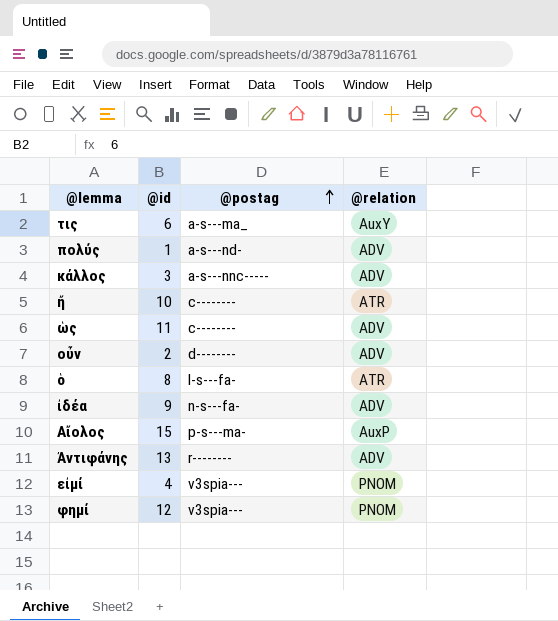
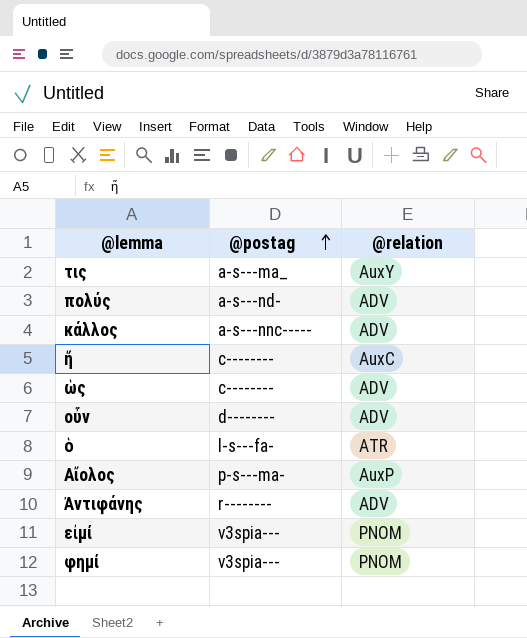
column @id | position: 2 -> none
row ἰδέα: 9 | n-s---fa- | ADV -> none
ἤ | @relation: ATR -> AuxC

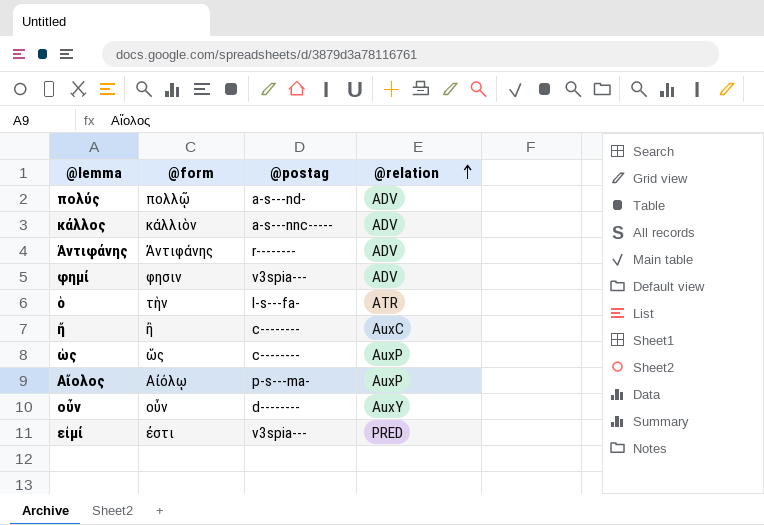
row order: @postag ascending -> @relation ascending
column @form | position: none -> 2
row τις: a-s---ma_ | AuxY -> none
φημί | @relation: PNOM -> ADV
ὡς | @relation: ADV -> AuxP
οὖν | @relation: ADV -> AuxY
εἰμί | @relation: PNOM -> PRED

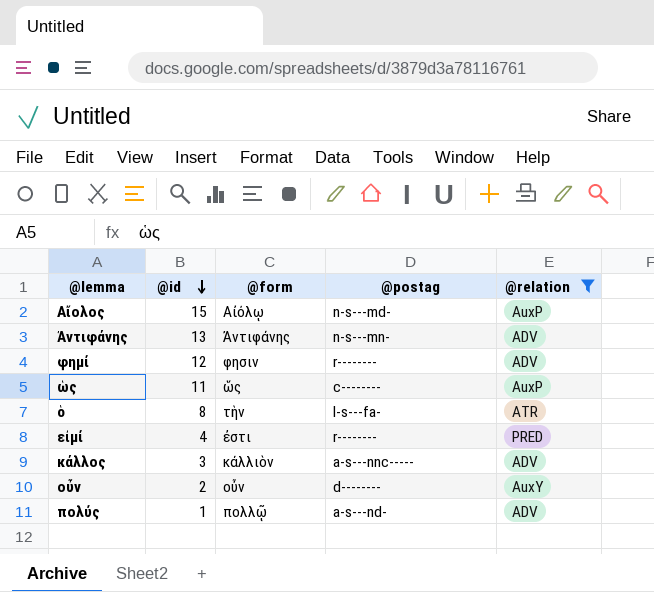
filter: none -> @relation != AuxC
row order: @relation ascending -> @id descending
column @id | position: none -> 2
Αἴολος | @postag: p-s---ma- -> n-s---md-
Ἀντιφάνης | @postag: r-------- -> n-s---mn-
φημί | @postag: v3spia--- -> r--------
εἰμί | @postag: v3spia--- -> r--------

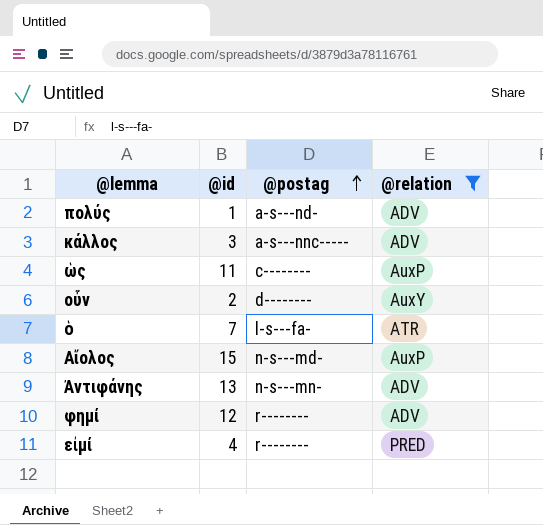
row order: @id descending -> @postag ascending
column @form | position: 3 -> none
ὁ | @id: 8 -> 7

